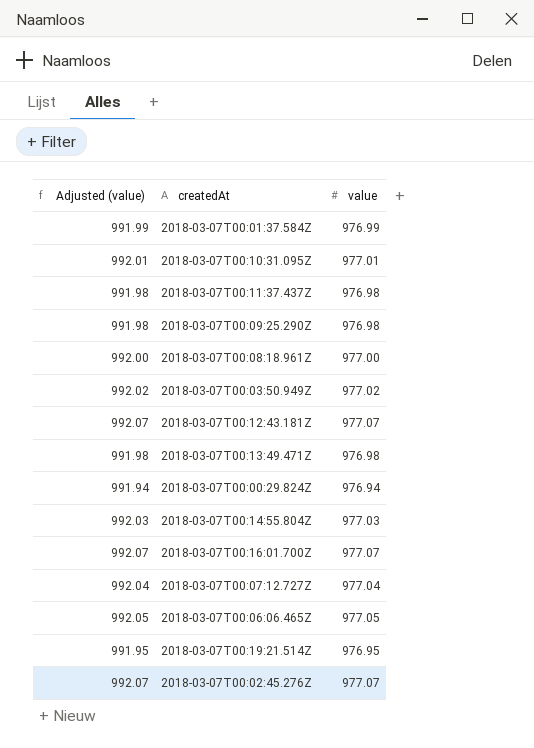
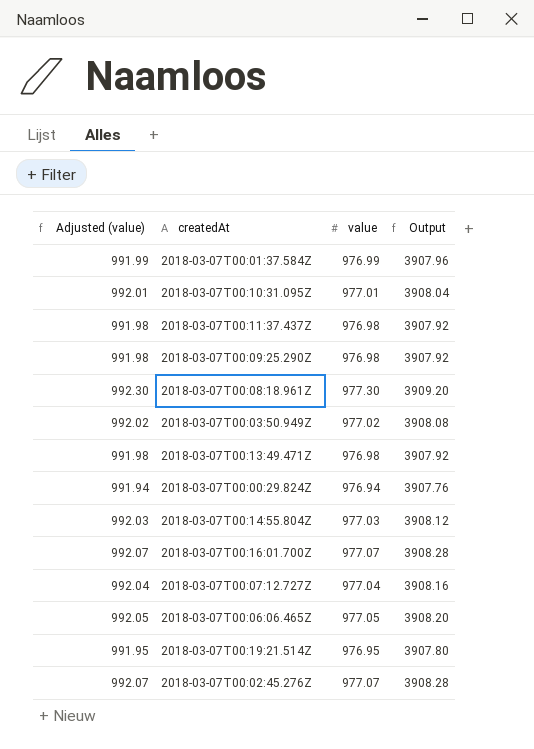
column Output | formula: none -> [value] * 4
row 2018-03-07T00:12:43.181Z: 992.07 | 977.07 -> none
2018-03-07T00:08:18.961Z | Adjusted (value): 992.00 -> 992.30
2018-03-07T00:08:18.961Z | value: 977.00 -> 977.30

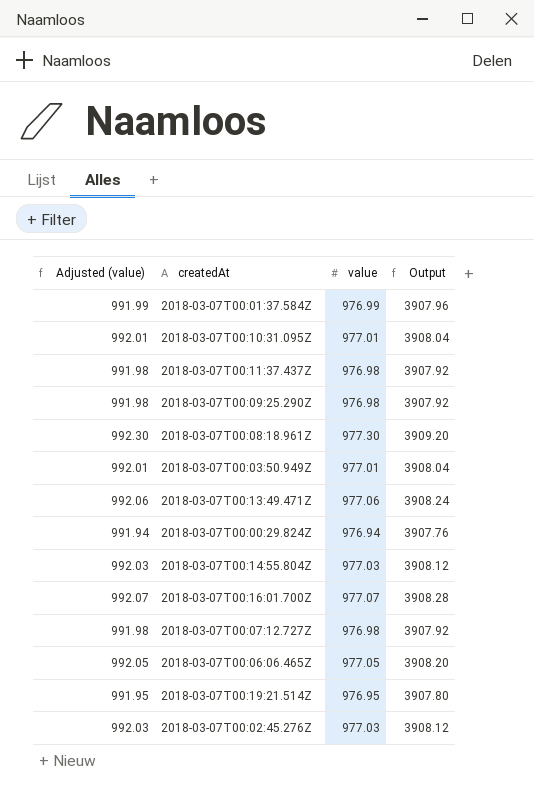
2018-03-07T00:03:50.949Z | Adjusted (value): 992.02 -> 992.01
2018-03-07T00:03:50.949Z | value: 977.02 -> 977.01
2018-03-07T00:03:50.949Z | Output: 3908.08 -> 3908.04
2018-03-07T00:13:49.471Z | Adjusted (value): 991.98 -> 992.06
2018-03-07T00:13:49.471Z | value: 976.98 -> 977.06
2018-03-07T00:13:49.471Z | Output: 3907.92 -> 3908.24
2018-03-07T00:07:12.727Z | Adjusted (value): 992.04 -> 991.98
2018-03-07T00:07:12.727Z | value: 977.04 -> 976.98
2018-03-07T00:07:12.727Z | Output: 3908.16 -> 3907.92
2018-03-07T00:02:45.276Z | Adjusted (value): 992.07 -> 992.03
2018-03-07T00:02:45.276Z | value: 977.07 -> 977.03
2018-03-07T00:02:45.276Z | Output: 3908.28 -> 3908.12

